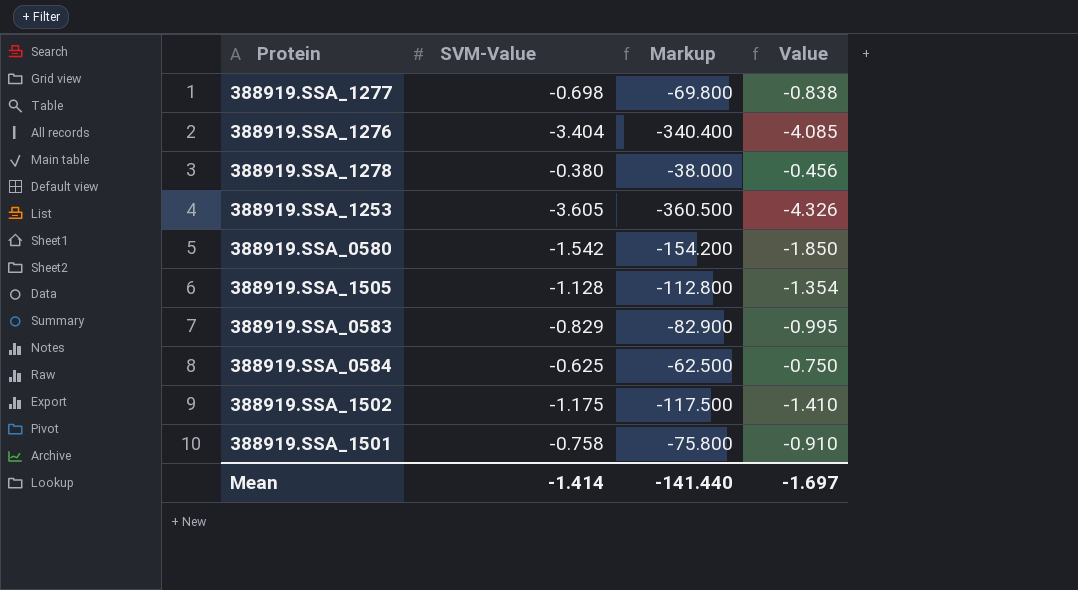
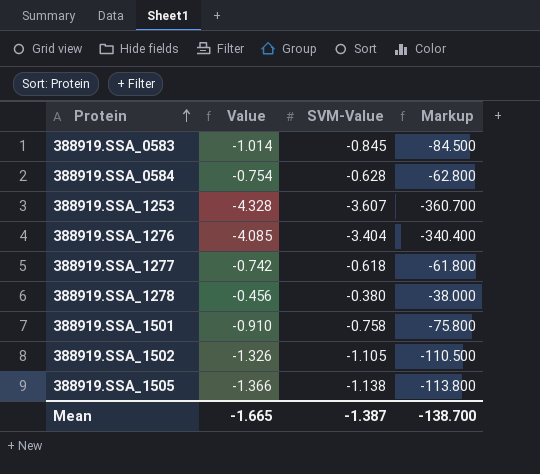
row order: none -> Protein ascending
column Value | position: 4 -> 2
row 388919.SSA_0580: -1.542 | -154.200 | -1.850 -> none
388919.SSA_0583 | Value: -0.995 -> -1.014
388919.SSA_0583 | SVM-Value: -0.829 -> -0.845
388919.SSA_0583 | Markup: -82.900 -> -84.500
388919.SSA_0584 | Value: -0.750 -> -0.754
388919.SSA_0584 | SVM-Value: -0.625 -> -0.628
388919.SSA_0584 | Markup: -62.500 -> -62.800
388919.SSA_1253 | Value: -4.326 -> -4.328
388919.SSA_1253 | SVM-Value: -3.605 -> -3.607
388919.SSA_1253 | Markup: -360.500 -> -360.700
388919.SSA_1277 | Value: -0.838 -> -0.742
388919.SSA_1277 | SVM-Value: -0.698 -> -0.618
388919.SSA_1277 | Markup: -69.800 -> -61.800
388919.SSA_1502 | Value: -1.410 -> -1.326
388919.SSA_1502 | SVM-Value: -1.175 -> -1.105
388919.SSA_1502 | Markup: -117.500 -> -110.500
388919.SSA_1505 | Value: -1.354 -> -1.366
388919.SSA_1505 | SVM-Value: -1.128 -> -1.138
388919.SSA_1505 | Markup: -112.800 -> -113.800
Mean | Value: -1.697 -> -1.665
Mean | SVM-Value: -1.414 -> -1.387
Mean | Markup: -141.440 -> -138.700

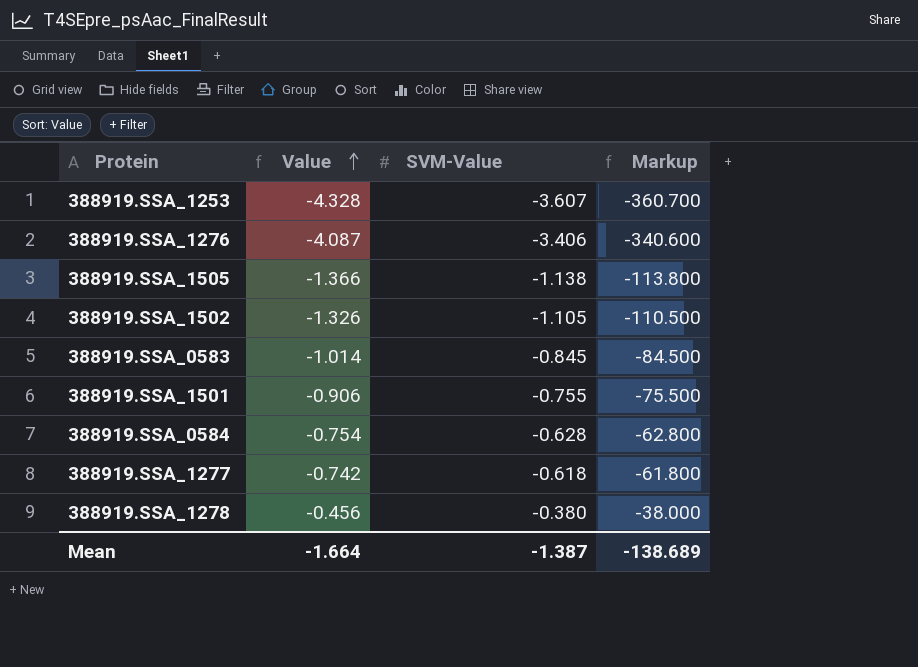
row order: Protein ascending -> Value ascending
388919.SSA_1276 | Value: -4.085 -> -4.087
388919.SSA_1276 | SVM-Value: -3.404 -> -3.406
388919.SSA_1276 | Markup: -340.400 -> -340.600
388919.SSA_1501 | Value: -0.910 -> -0.906
388919.SSA_1501 | SVM-Value: -0.758 -> -0.755
388919.SSA_1501 | Markup: -75.800 -> -75.500
Mean | Value: -1.665 -> -1.664
Mean | Markup: -138.700 -> -138.689

